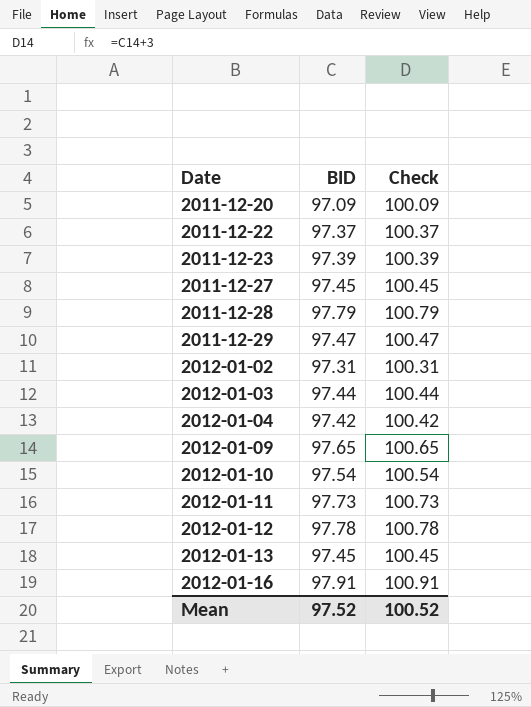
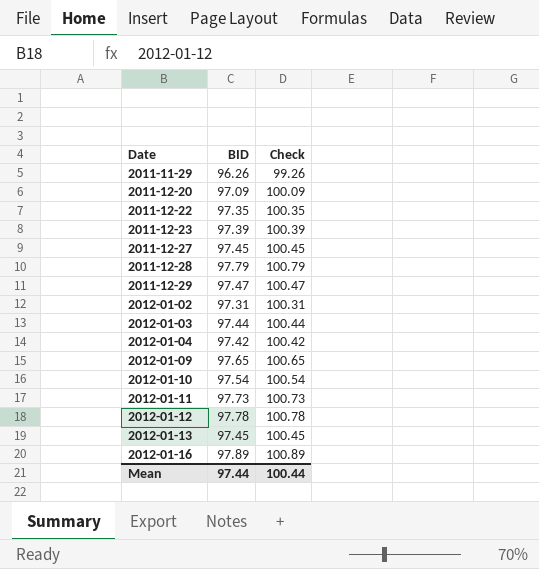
row 2011-11-29: none -> 96.26 | 99.26
2011-12-22 | BID: 97.37 -> 97.35
2011-12-22 | Check: 100.37 -> 100.35
2012-01-16 | BID: 97.91 -> 97.89
2012-01-16 | Check: 100.91 -> 100.89
Mean | BID: 97.52 -> 97.44
Mean | Check: 100.52 -> 100.44

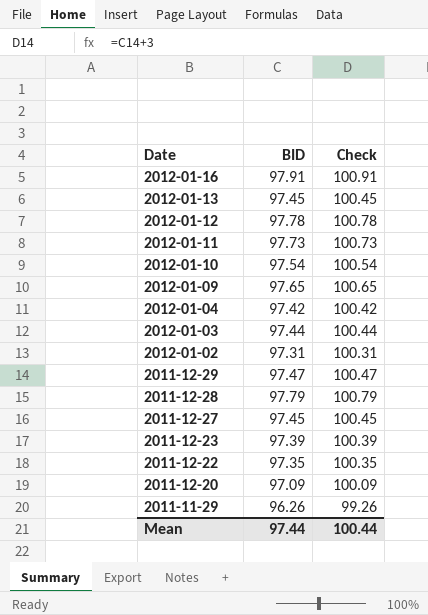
row order: Date ascending -> Date descending
2012-01-16 | BID: 97.89 -> 97.91
2012-01-16 | Check: 100.89 -> 100.91

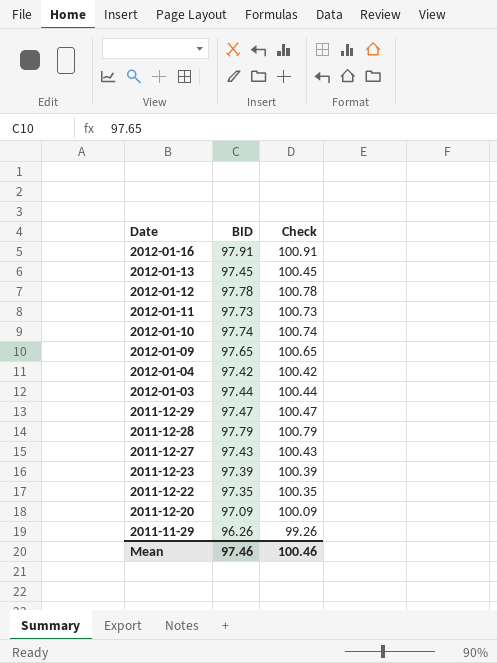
row 2012-01-02: 97.31 | 100.31 -> none
2012-01-10 | BID: 97.54 -> 97.74
2012-01-10 | Check: 100.54 -> 100.74
2011-12-27 | BID: 97.45 -> 97.43
2011-12-27 | Check: 100.45 -> 100.43
Mean | BID: 97.44 -> 97.46
Mean | Check: 100.44 -> 100.46

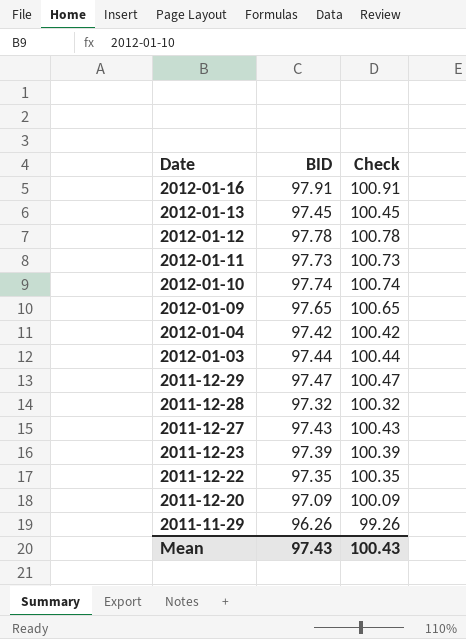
2011-12-28 | BID: 97.79 -> 97.32
2011-12-28 | Check: 100.79 -> 100.32
Mean | BID: 97.46 -> 97.43
Mean | Check: 100.46 -> 100.43

